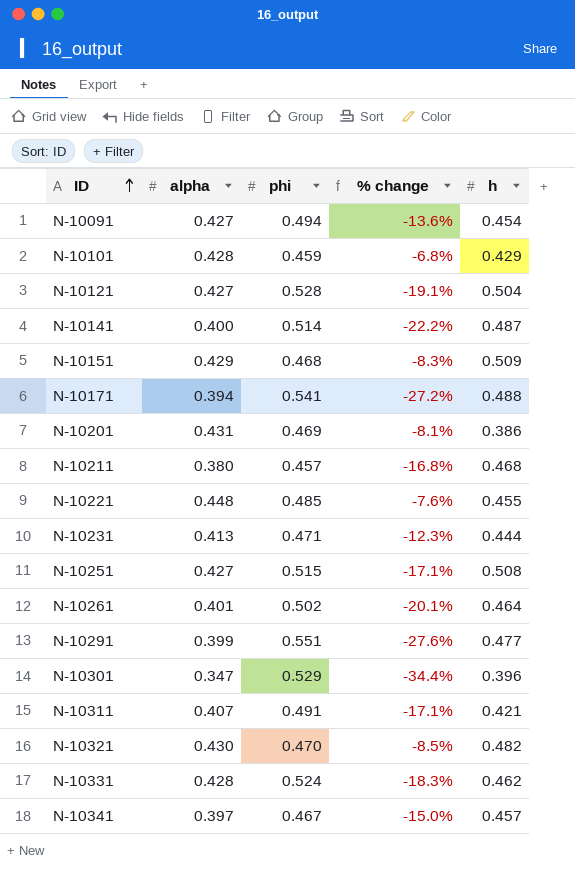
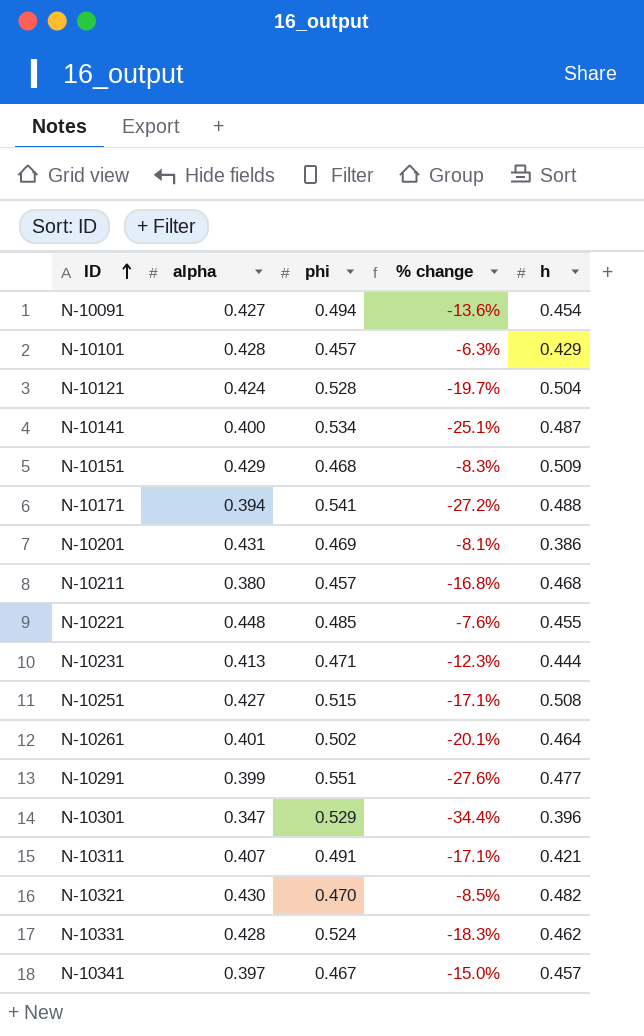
N-10101 | phi: 0.459 -> 0.457
N-10101 | % change: -6.8% -> -6.3%
N-10121 | alpha: 0.427 -> 0.424
N-10121 | % change: -19.1% -> -19.7%
N-10141 | phi: 0.514 -> 0.534
N-10141 | % change: -22.2% -> -25.1%

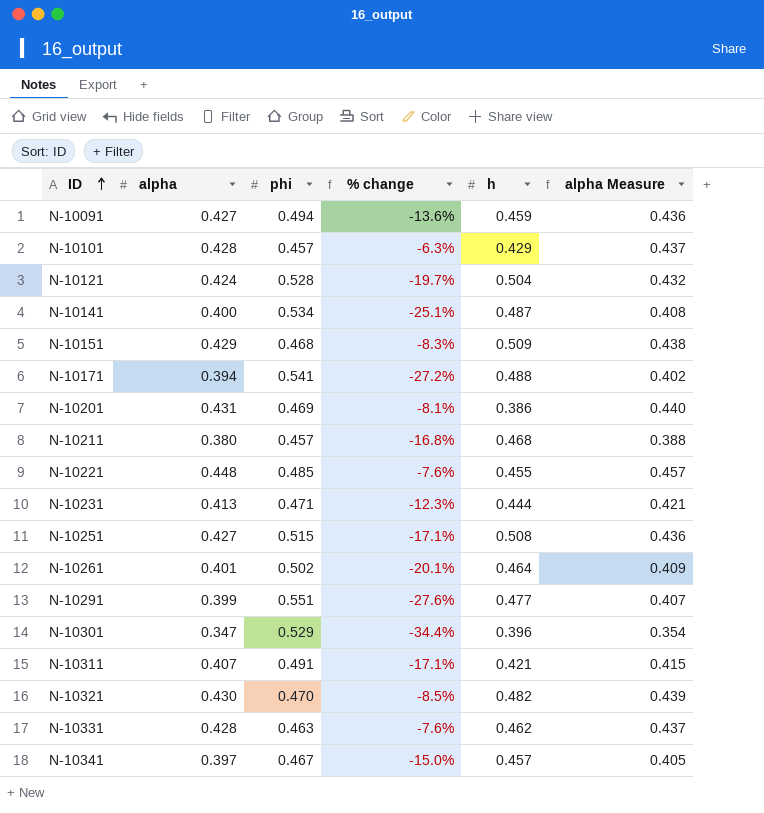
column alpha Measure | formula: none -> [alpha] * 1.02
N-10091 | h: 0.454 -> 0.459
N-10331 | phi: 0.524 -> 0.463
N-10331 | % change: -18.3% -> -7.6%

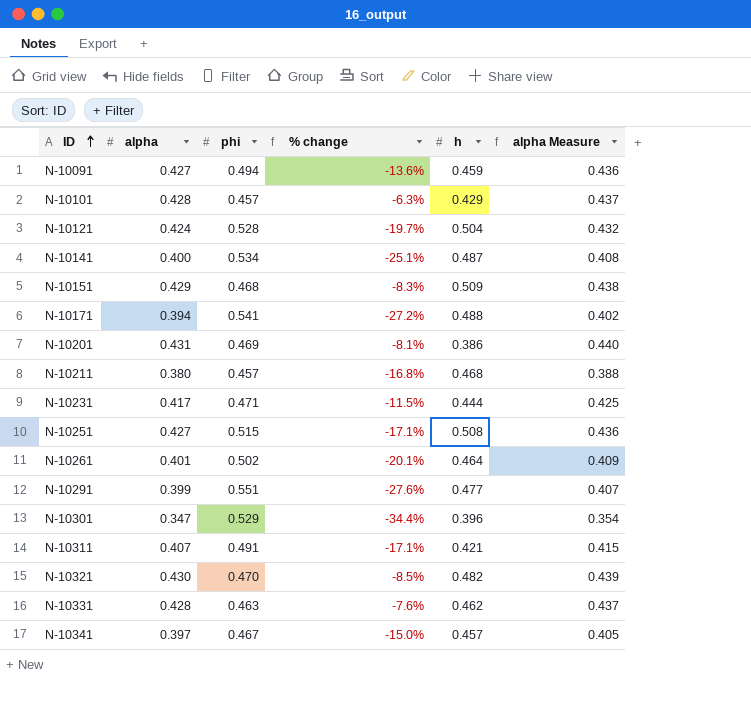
row N-10221: 0.448 | 0.485 | -7.6% | 0.455 | 0.457 -> none
N-10231 | alpha: 0.413 -> 0.417
N-10231 | % change: -12.3% -> -11.5%
N-10231 | alpha Measure: 0.421 -> 0.425

